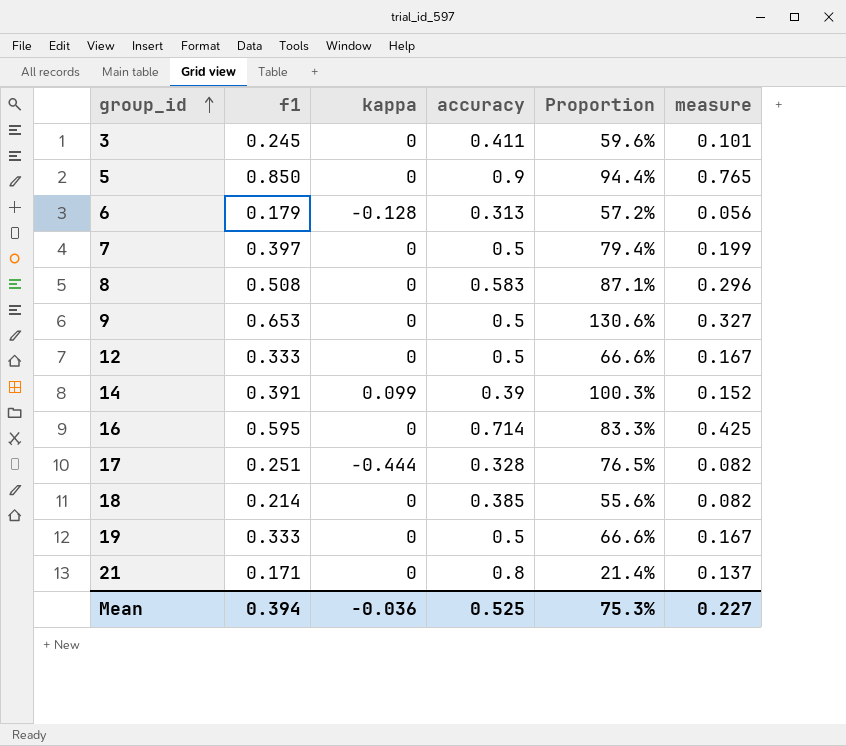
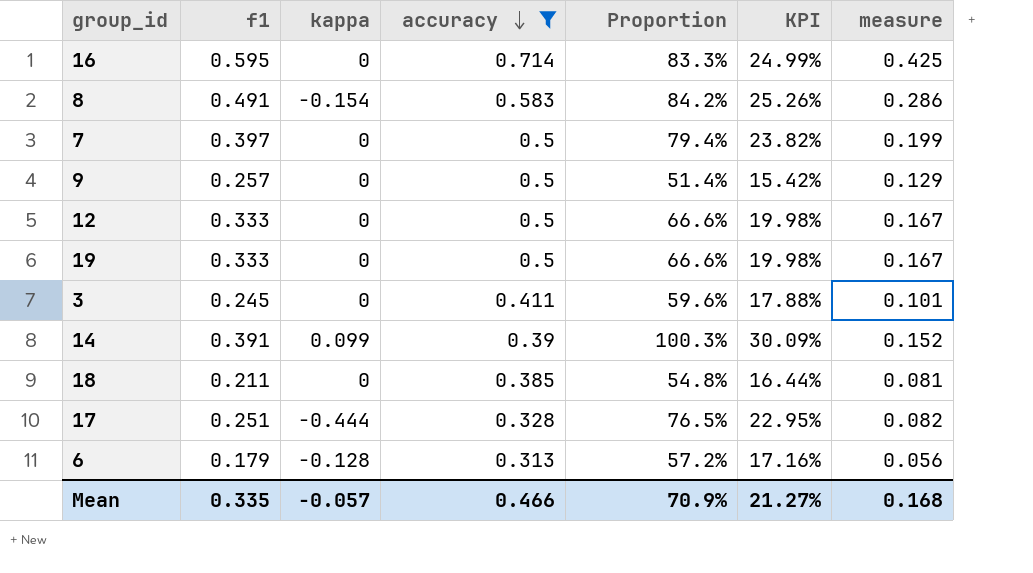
filter: none -> accuracy <= 0.714
row order: group_id ascending -> accuracy descending
column KPI | formula: none -> [Proportion] * 0.3
8 | f1: 0.508 -> 0.491
8 | kappa: 0 -> -0.154
8 | Proportion: 87.1% -> 84.2%
8 | measure: 0.296 -> 0.286
9 | f1: 0.653 -> 0.257
9 | Proportion: 130.6% -> 51.4%
9 | measure: 0.327 -> 0.129
18 | f1: 0.214 -> 0.211
18 | Proportion: 55.6% -> 54.8%
18 | measure: 0.082 -> 0.081
Mean | f1: 0.394 -> 0.335
Mean | kappa: -0.036 -> -0.057
Mean | accuracy: 0.525 -> 0.466
Mean | Proportion: 75.3% -> 70.9%
Mean | measure: 0.227 -> 0.168

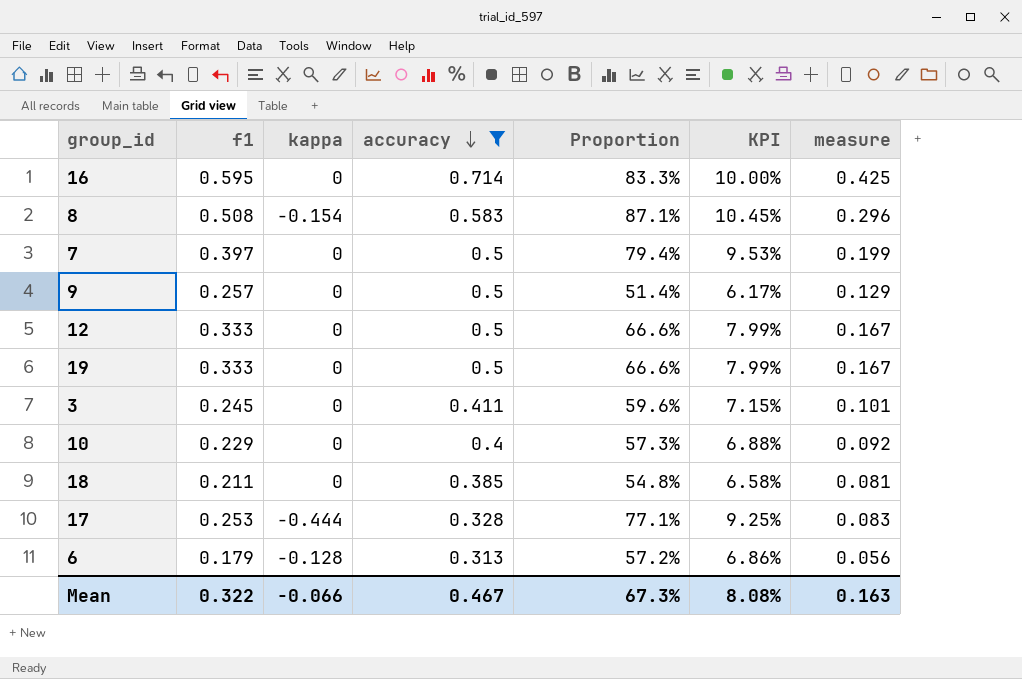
column KPI | formula: [Proportion] * 0.3 -> [Proportion] * 0.12
row 14: 0.391 | 0.099 | 0.39 | 100.3% | 30.09% | 0.152 -> none
8 | f1: 0.491 -> 0.508
8 | Proportion: 84.2% -> 87.1%
8 | measure: 0.286 -> 0.296
row 10: none -> 0.229 | 0 | 0.4 | 57.3% | 6.88% | 0.092
17 | f1: 0.251 -> 0.253
17 | Proportion: 76.5% -> 77.1%
17 | measure: 0.082 -> 0.083
Mean | f1: 0.335 -> 0.322
Mean | kappa: -0.057 -> -0.066
Mean | accuracy: 0.466 -> 0.467
Mean | Proportion: 70.9% -> 67.3%
Mean | KPI: 21.27% -> 8.08%
Mean | measure: 0.168 -> 0.163

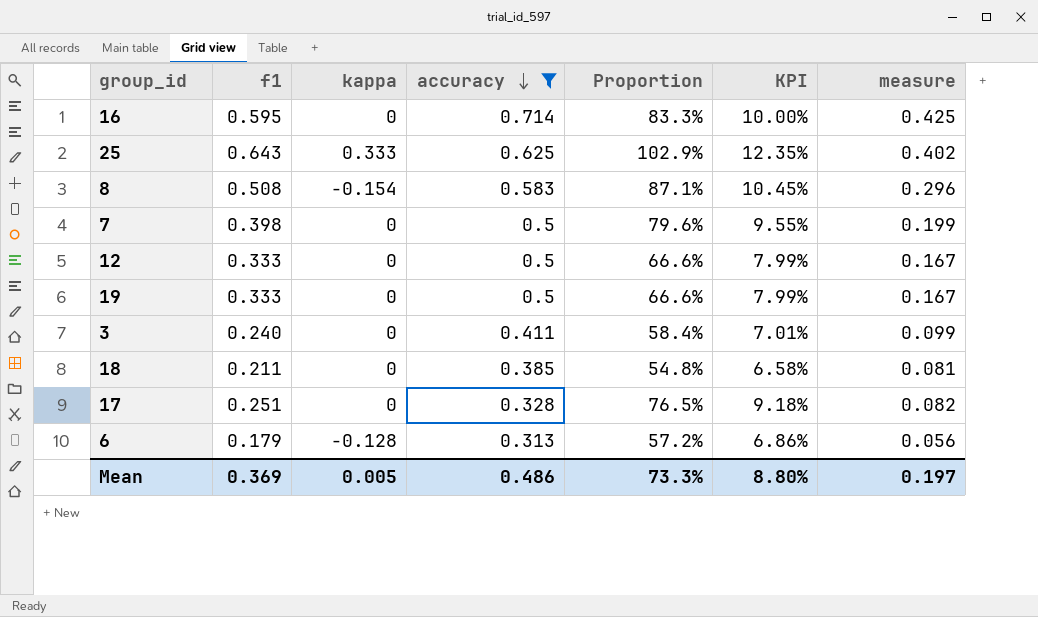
row 9: 0.257 | 0 | 0.5 | 51.4% | 6.17% | 0.129 -> none
row 10: 0.229 | 0 | 0.4 | 57.3% | 6.88% | 0.092 -> none
row 25: none -> 0.643 | 0.333 | 0.625 | 102.9% | 12.35% | 0.402
7 | f1: 0.397 -> 0.398
7 | Proportion: 79.4% -> 79.6%
7 | KPI: 9.53% -> 9.55%
3 | f1: 0.245 -> 0.240
3 | Proportion: 59.6% -> 58.4%
3 | KPI: 7.15% -> 7.01%
3 | measure: 0.101 -> 0.099
17 | f1: 0.253 -> 0.251
17 | kappa: -0.444 -> 0
17 | Proportion: 77.1% -> 76.5%
17 | KPI: 9.25% -> 9.18%
17 | measure: 0.083 -> 0.082
Mean | f1: 0.322 -> 0.369
Mean | kappa: -0.066 -> 0.005
Mean | accuracy: 0.467 -> 0.486
Mean | Proportion: 67.3% -> 73.3%
Mean | KPI: 8.08% -> 8.80%
Mean | measure: 0.163 -> 0.197

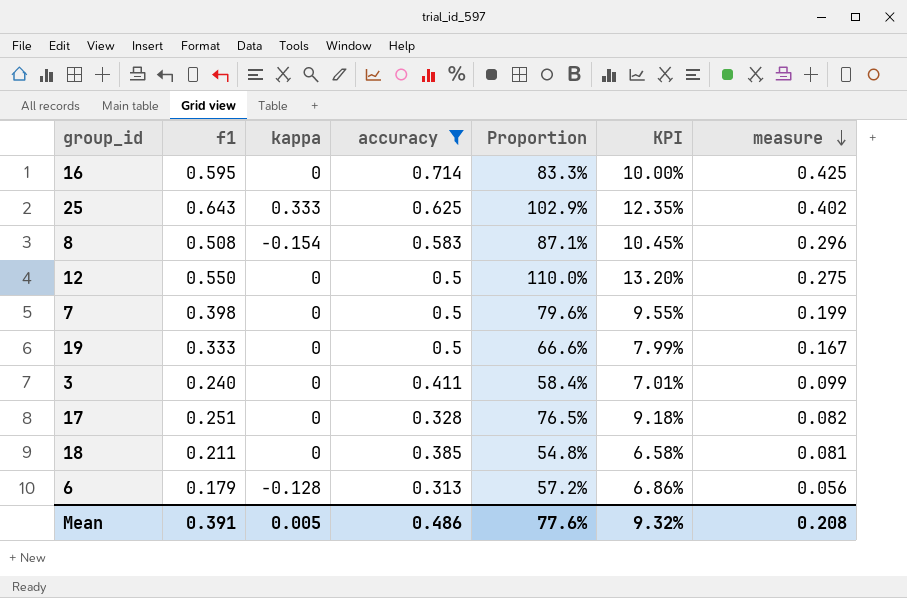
row order: accuracy descending -> measure descending
12 | f1: 0.333 -> 0.550
12 | Proportion: 66.6% -> 110.0%
12 | KPI: 7.99% -> 13.20%
12 | measure: 0.167 -> 0.275
Mean | f1: 0.369 -> 0.391
Mean | Proportion: 73.3% -> 77.6%
Mean | KPI: 8.80% -> 9.32%
Mean | measure: 0.197 -> 0.208

